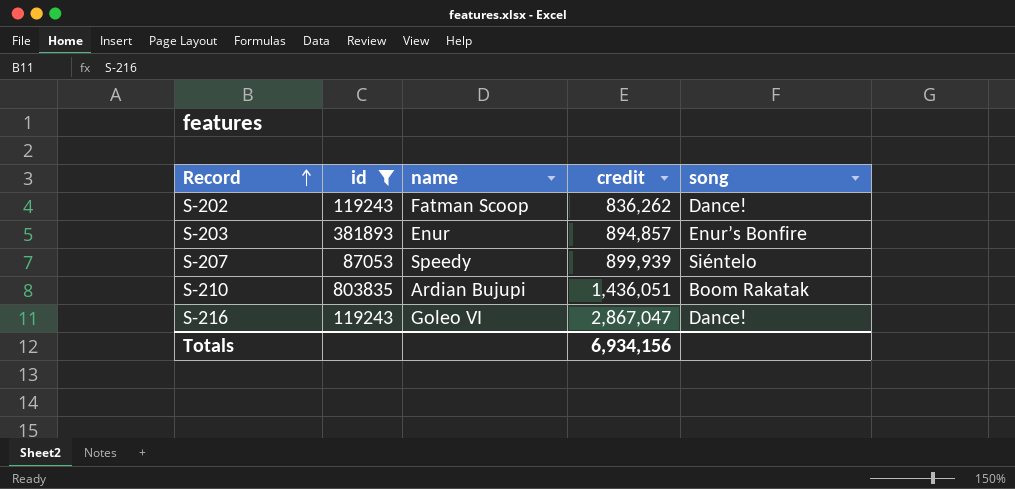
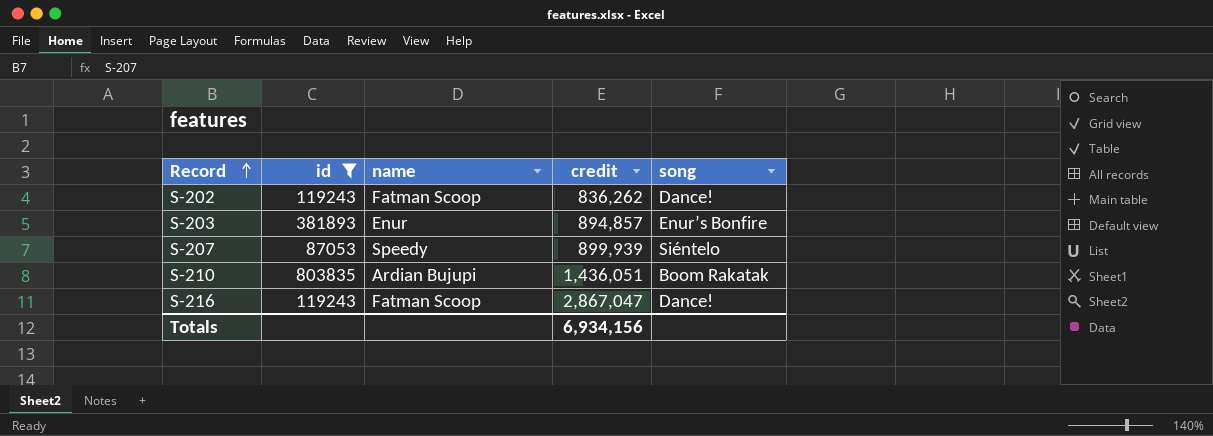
S-216 | name: Goleo VI -> Fatman Scoop

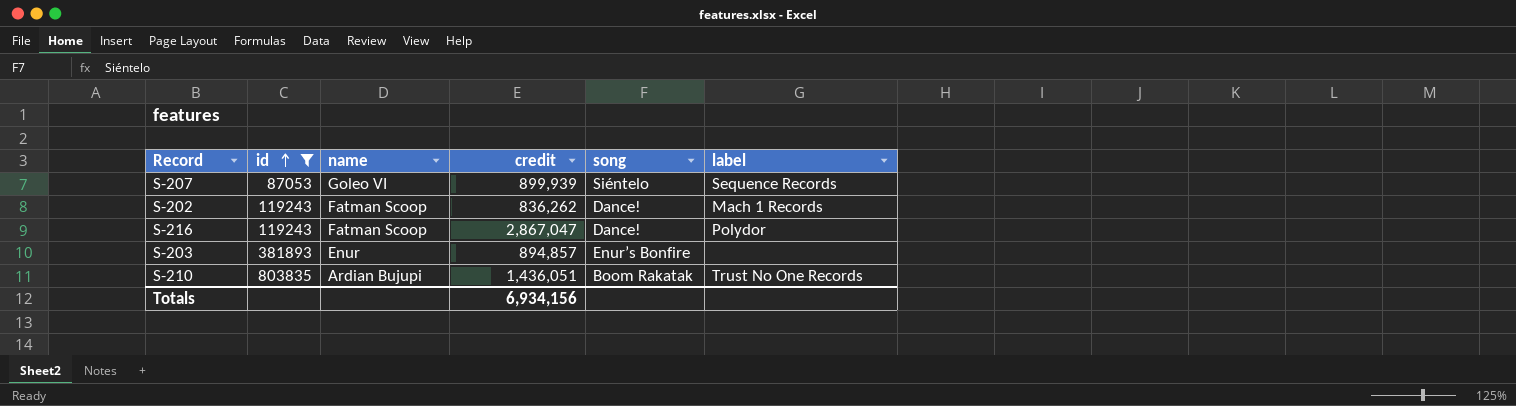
row order: Record ascending -> id ascending
column label | position: none -> 6
S-207 | name: Speedy -> Goleo VI

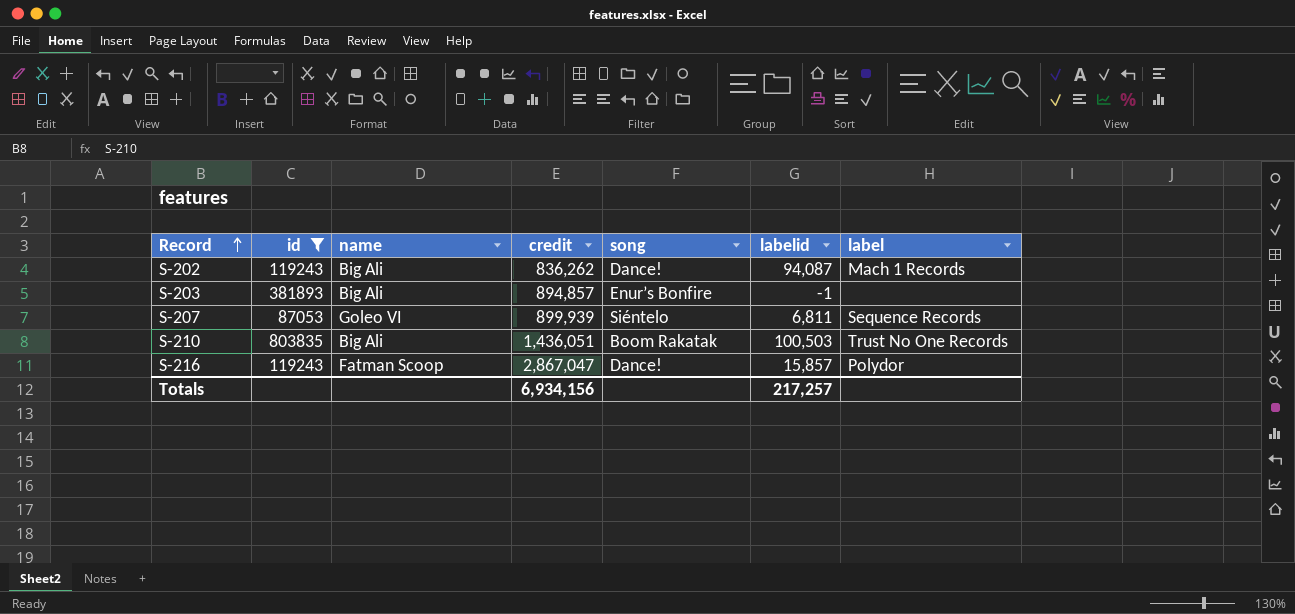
row order: id ascending -> Record ascending
column labelid | position: none -> 6
S-202 | name: Fatman Scoop -> Big Ali
S-203 | name: Enur -> Big Ali
S-210 | name: Ardian Bujupi -> Big Ali

